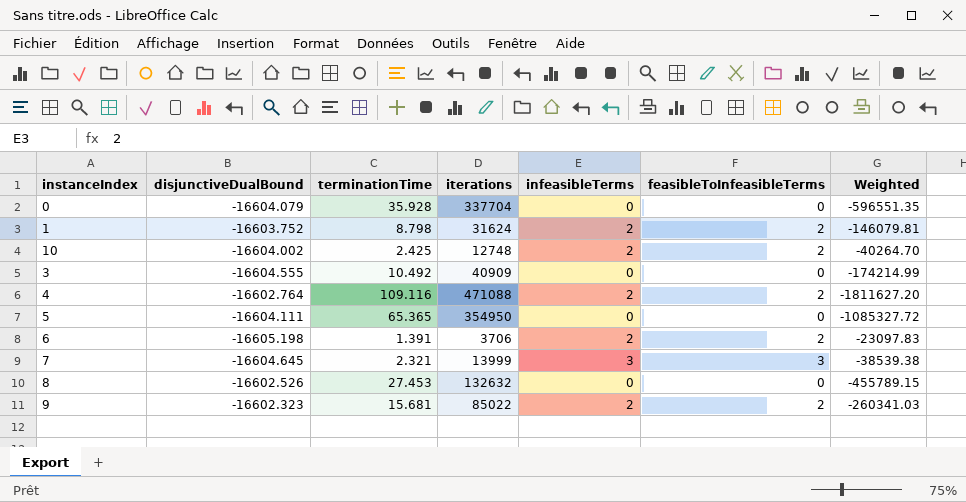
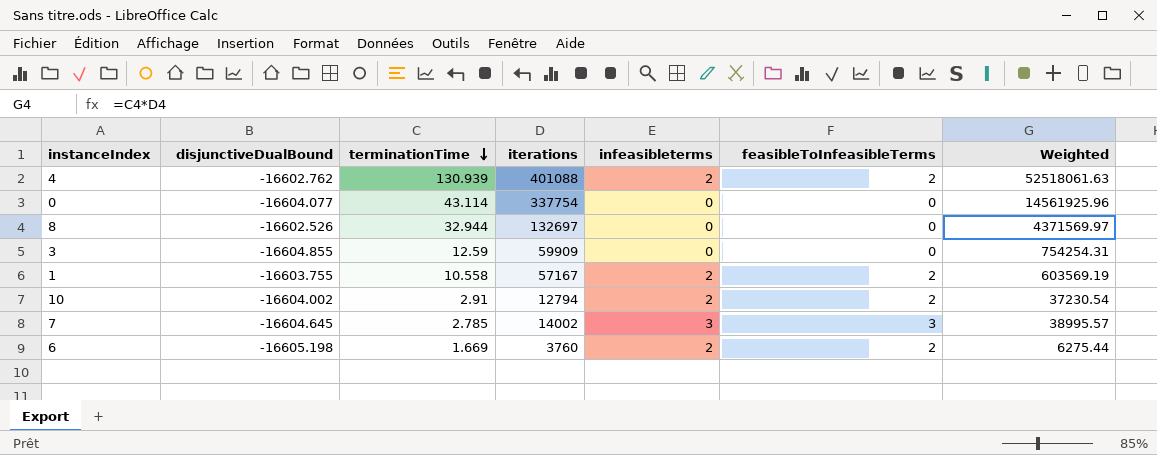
row order: none -> terminationTime descending
column name: infeasibleTerms -> infeasibleterms
column Weighted | formula: [disjunctiveDualBound] * [terminationTime] -> [terminationTime] * [iterations]
row 5: -16604.111 | 65.365 | 354950 | 0 | 0 | -1085327.72 -> none
row 9: -16602.323 | 15.681 | 85022 | 2 | 2 | -260341.03 -> none
4 | disjunctiveDualBound: -16602.764 -> -16602.762
4 | terminationTime: 109.116 -> 130.939
4 | iterations: 471088 -> 401088
0 | disjunctiveDualBound: -16604.079 -> -16604.077
0 | terminationTime: 35.928 -> 43.114
0 | iterations: 337704 -> 337754
8 | terminationTime: 27.453 -> 32.944
8 | iterations: 132632 -> 132697
3 | disjunctiveDualBound: -16604.555 -> -16604.855
3 | terminationTime: 10.492 -> 12.59
3 | iterations: 40909 -> 59909
1 | disjunctiveDualBound: -16603.752 -> -16603.755
1 | terminationTime: 8.798 -> 10.558
1 | iterations: 31624 -> 57167
10 | terminationTime: 2.425 -> 2.91
10 | iterations: 12748 -> 12794
7 | terminationTime: 2.321 -> 2.785
7 | iterations: 13999 -> 14002
6 | terminationTime: 1.391 -> 1.669
6 | iterations: 3706 -> 3760

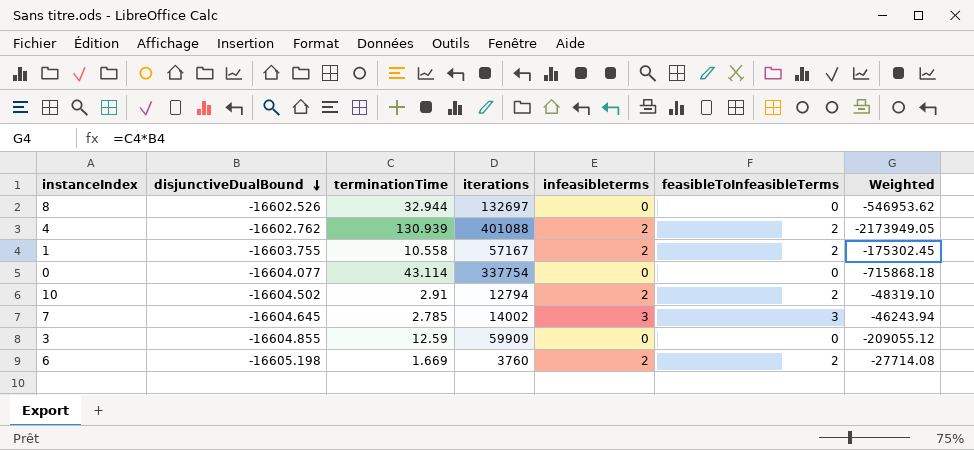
row order: terminationTime descending -> disjunctiveDualBound descending
column Weighted | formula: [terminationTime] * [iterations] -> [disjunctiveDualBound] * [terminationTime]
10 | disjunctiveDualBound: -16604.002 -> -16604.502

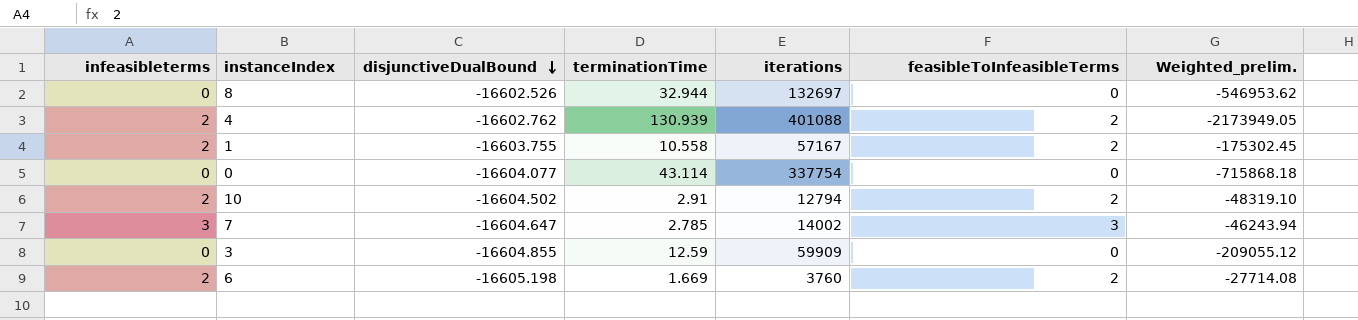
column infeasibleterms | position: 5 -> 1
column name: Weighted -> Weighted_prelim.
7 | disjunctiveDualBound: -16604.645 -> -16604.647

